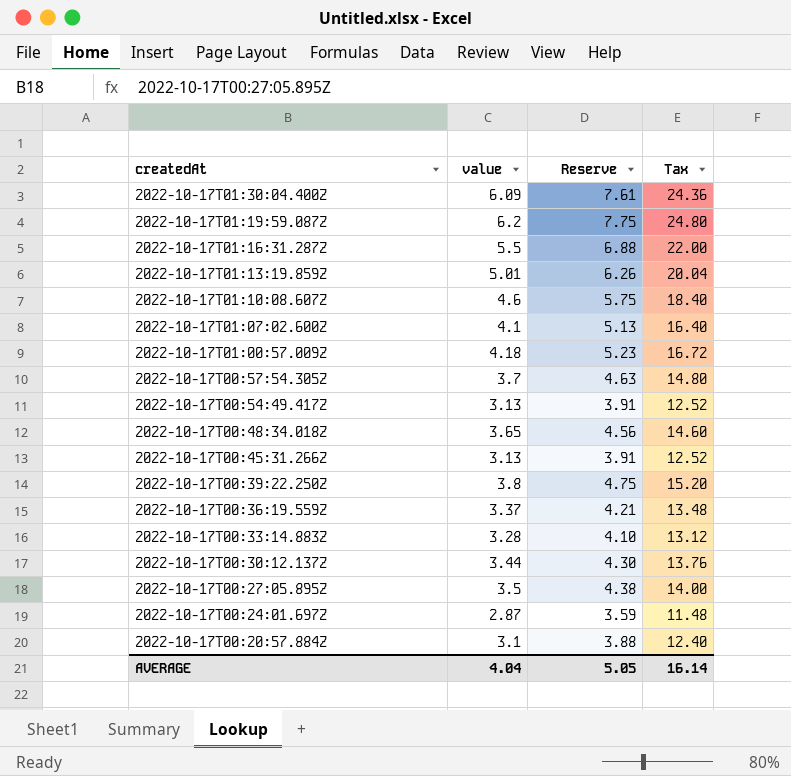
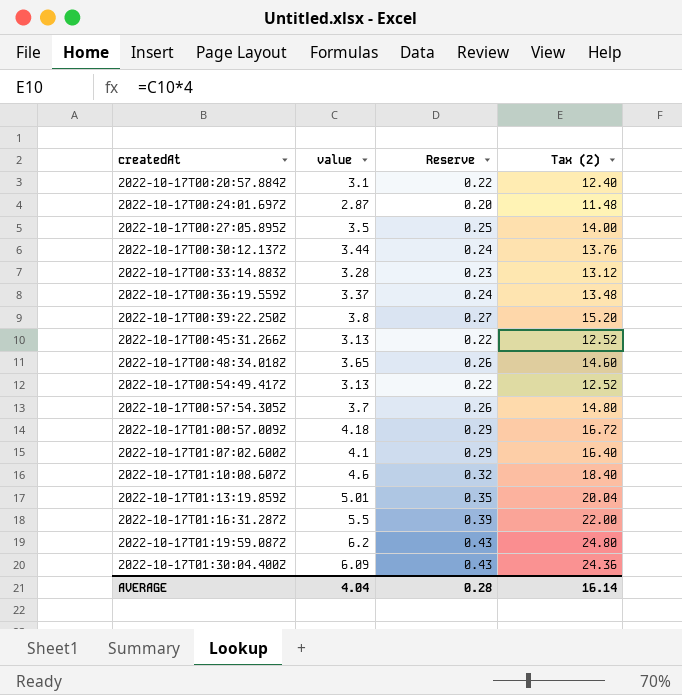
row order: createdAt descending -> createdAt ascending
column Reserve | formula: [value] * 1.25 -> [value] * 0.07
column name: Tax -> Tax (2)
AVERAGE | Reserve: 5.05 -> 0.28

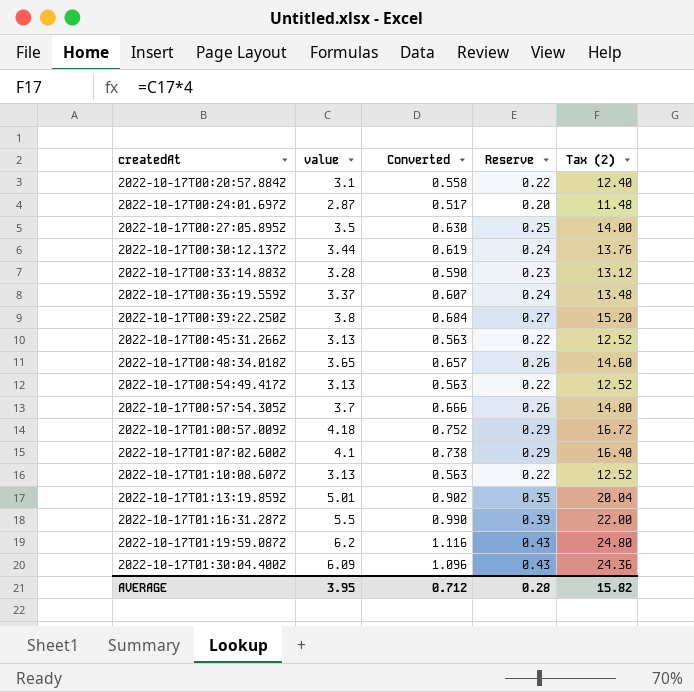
column Converted | formula: none -> [value] * 0.18
2022-10-17T01:10:08.607Z | value: 4.6 -> 3.13
2022-10-17T01:10:08.607Z | Reserve: 0.32 -> 0.22
2022-10-17T01:10:08.607Z | Tax (2): 18.40 -> 12.52
AVERAGE | value: 4.04 -> 3.95
AVERAGE | Tax (2): 16.14 -> 15.82

